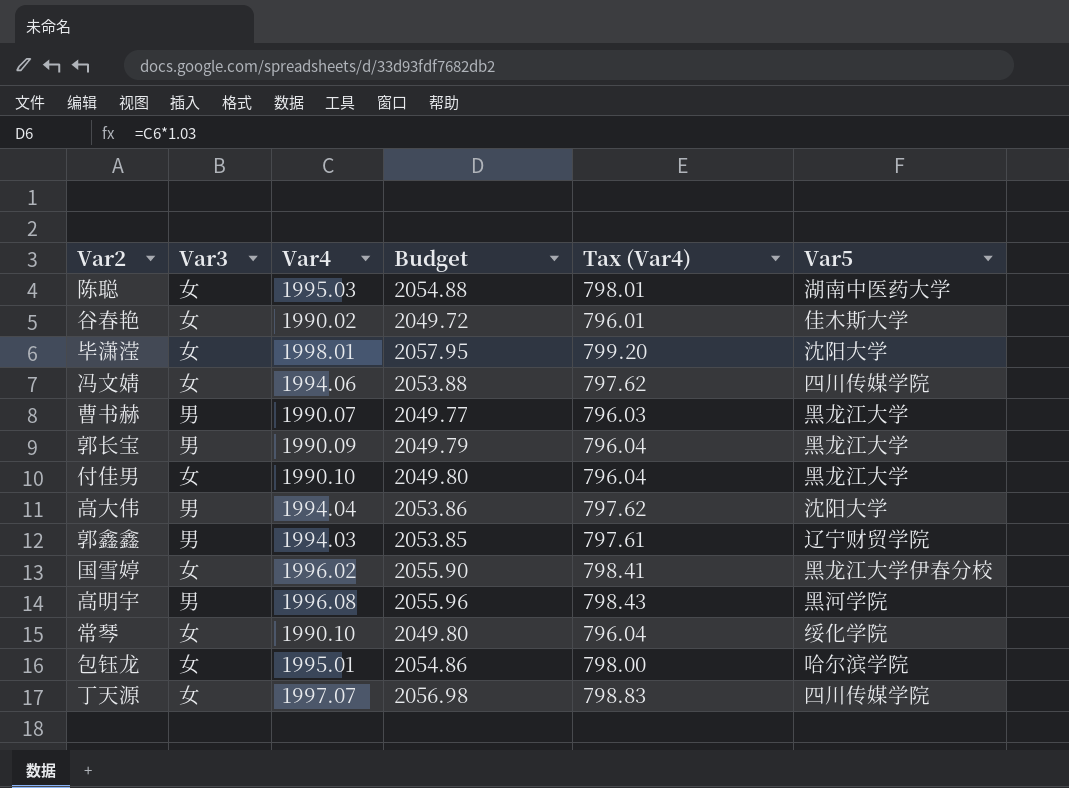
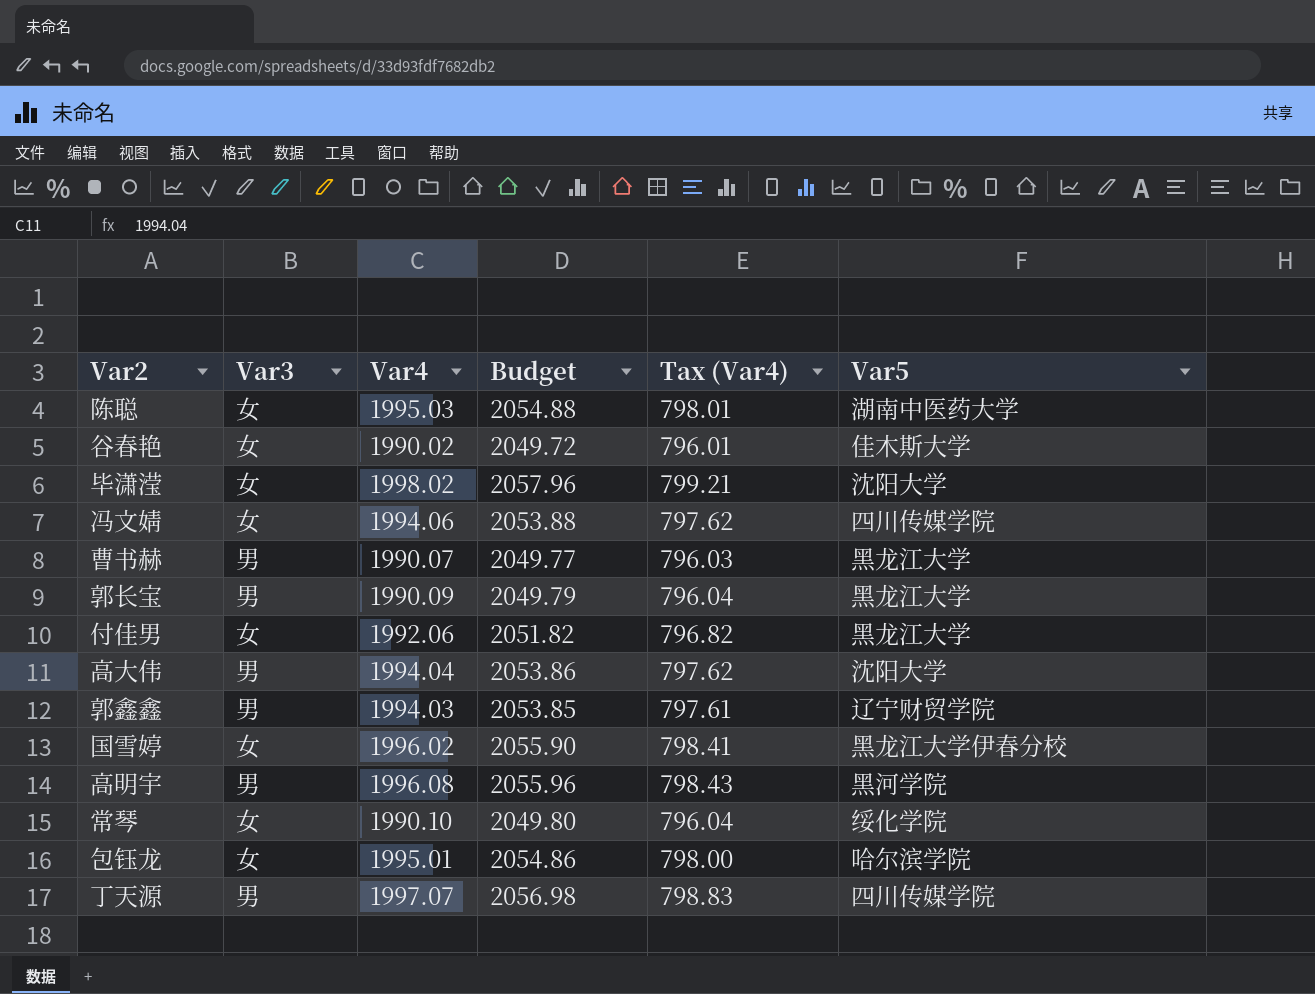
毕潇滢 | Var4: 1998.01 -> 1998.02
毕潇滢 | Budget: 2057.95 -> 2057.96
毕潇滢 | Tax (Var4): 799.20 -> 799.21
付佳男 | Var4: 1990.10 -> 1992.06
付佳男 | Budget: 2049.80 -> 2051.82
付佳男 | Tax (Var4): 796.04 -> 796.82
丁天源 | Var3: 女 -> 男

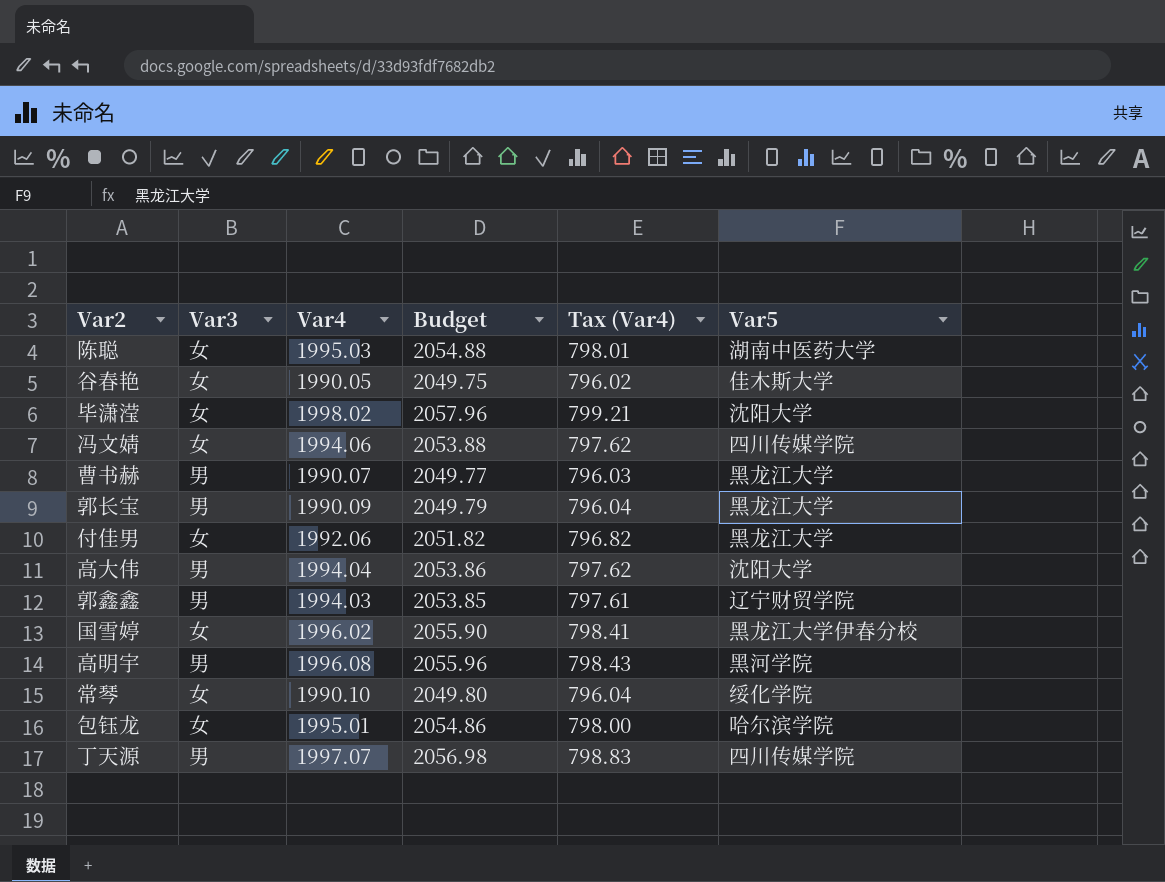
谷春艳 | Var4: 1990.02 -> 1990.05
谷春艳 | Budget: 2049.72 -> 2049.75
谷春艳 | Tax (Var4): 796.01 -> 796.02

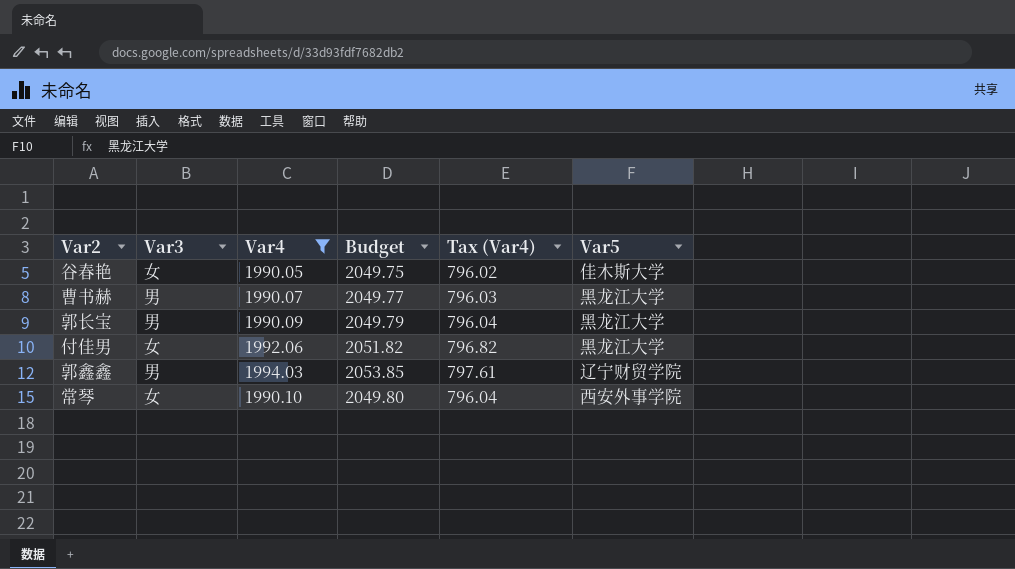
filter: none -> Var4 <= 1994.03
常琴 | Var5: 绥化学院 -> 西安外事学院

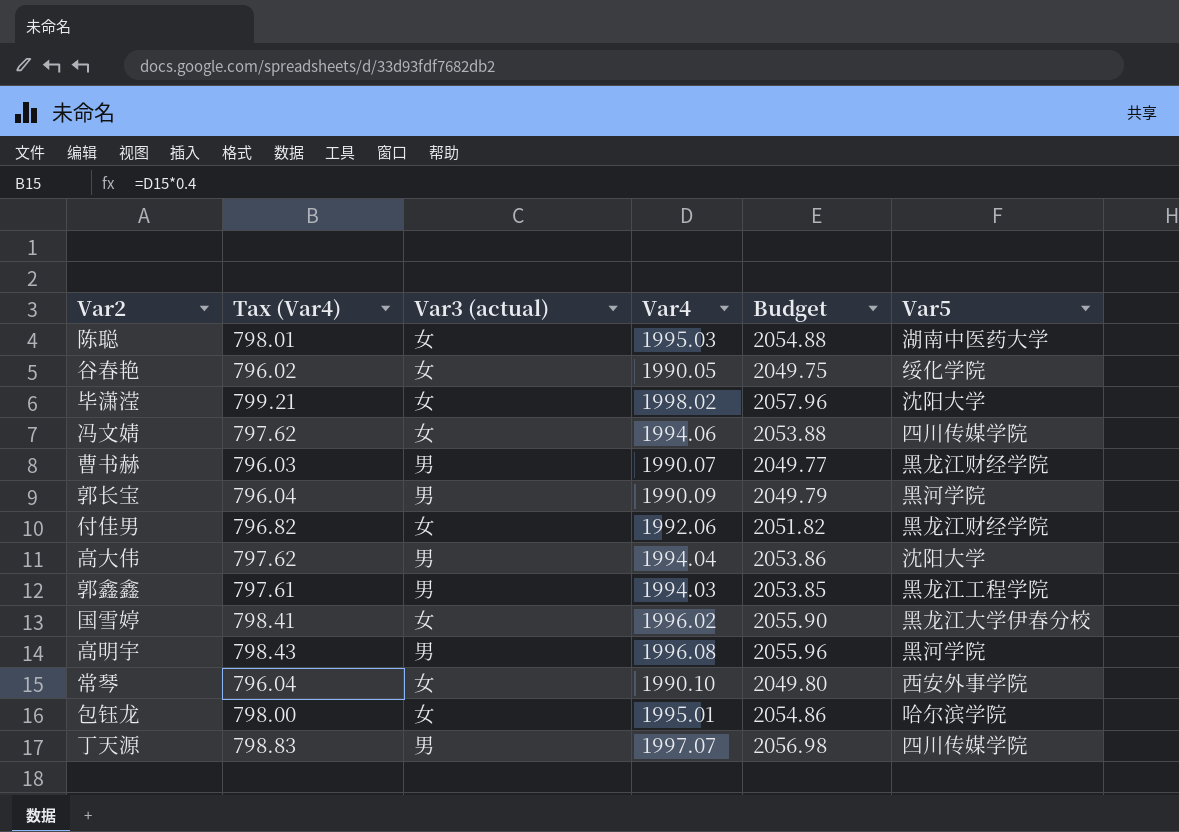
filter: Var4 <= 1994.03 -> none
column Tax (Var4) | position: 5 -> 2
column name: Var3 -> Var3 (actual)
谷春艳 | Var5: 佳木斯大学 -> 绥化学院
曹书赫 | Var5: 黑龙江大学 -> 黑龙江财经学院
郭长宝 | Var5: 黑龙江大学 -> 黑河学院
付佳男 | Var5: 黑龙江大学 -> 黑龙江财经学院
郭鑫鑫 | Var5: 辽宁财贸学院 -> 黑龙江工程学院

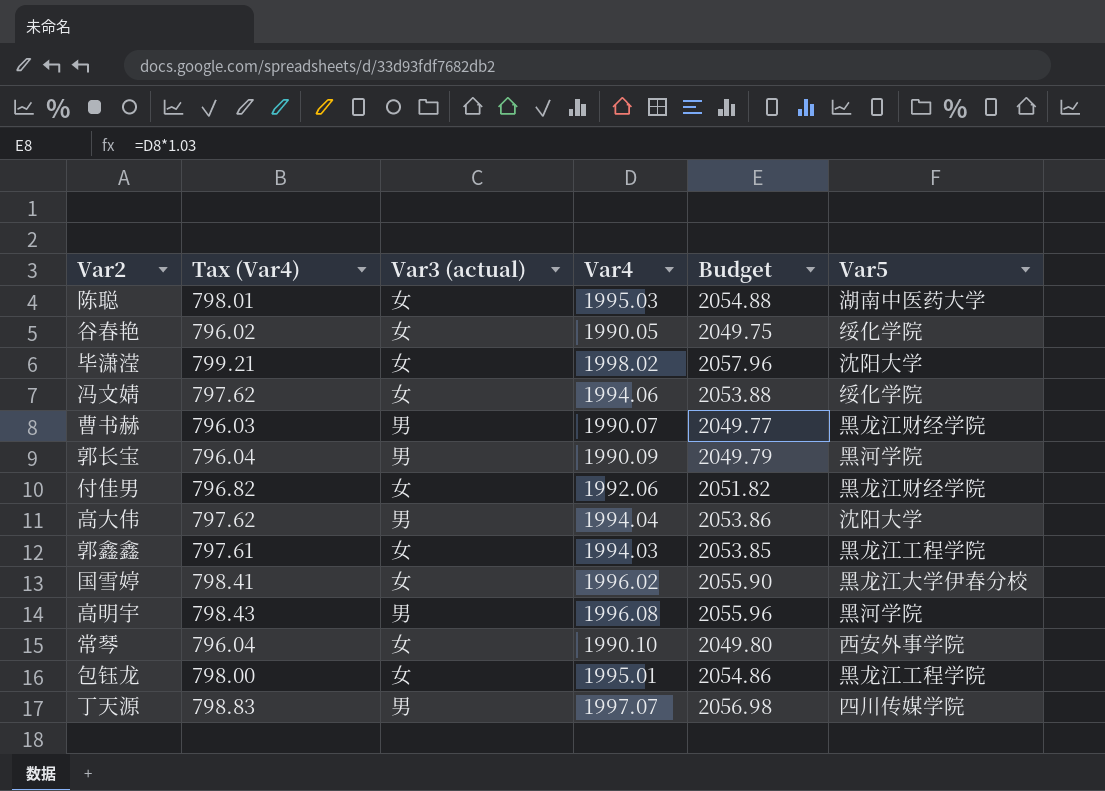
冯文婧 | Var5: 四川传媒学院 -> 绥化学院
郭鑫鑫 | Var3 (actual): 男 -> 女
包钰龙 | Var5: 哈尔滨学院 -> 黑龙江工程学院

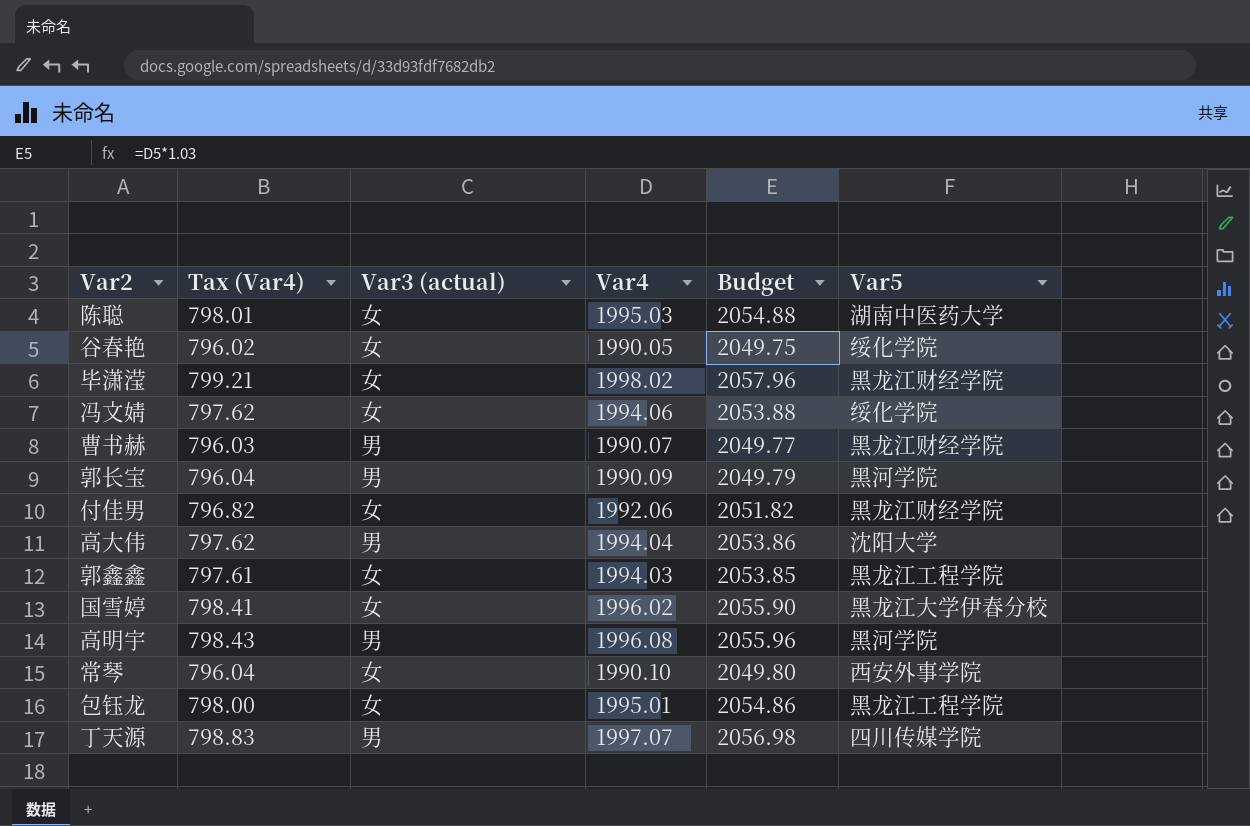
毕潇滢 | Var5: 沈阳大学 -> 黑龙江财经学院

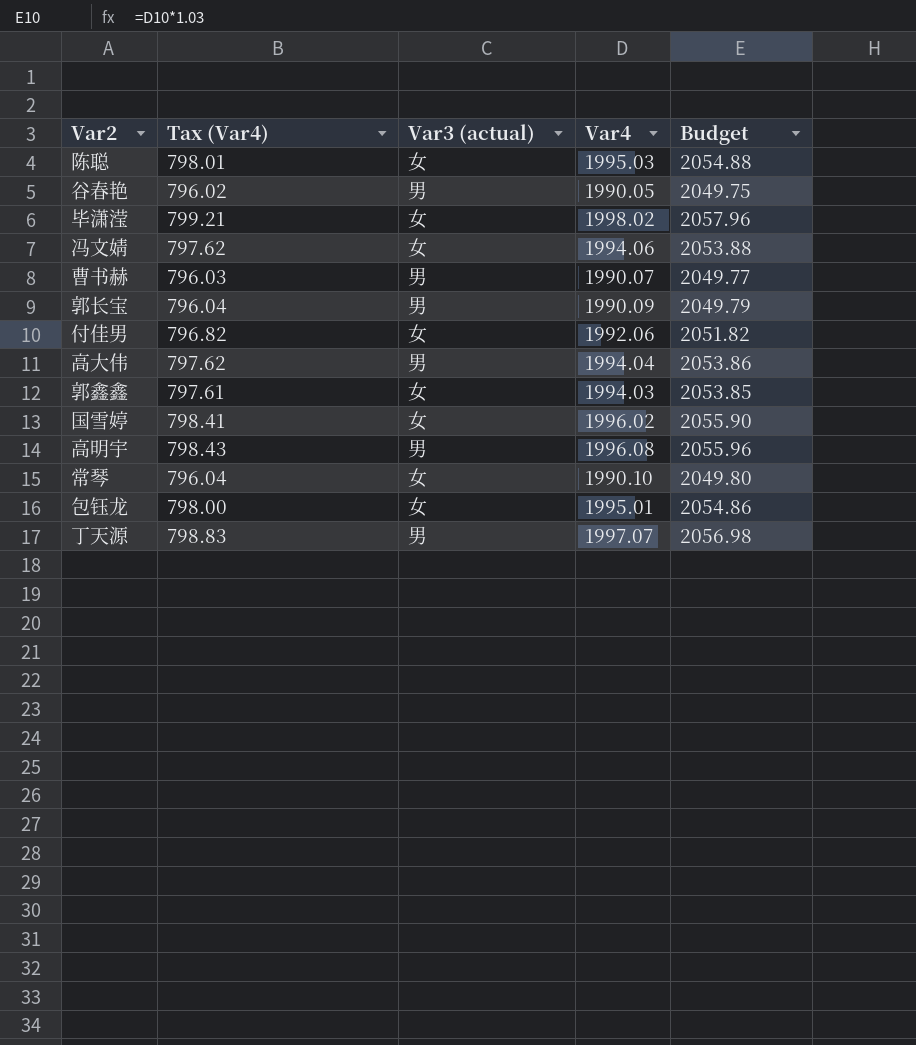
column Var5 | position: 6 -> none
谷春艳 | Var3 (actual): 女 -> 男

